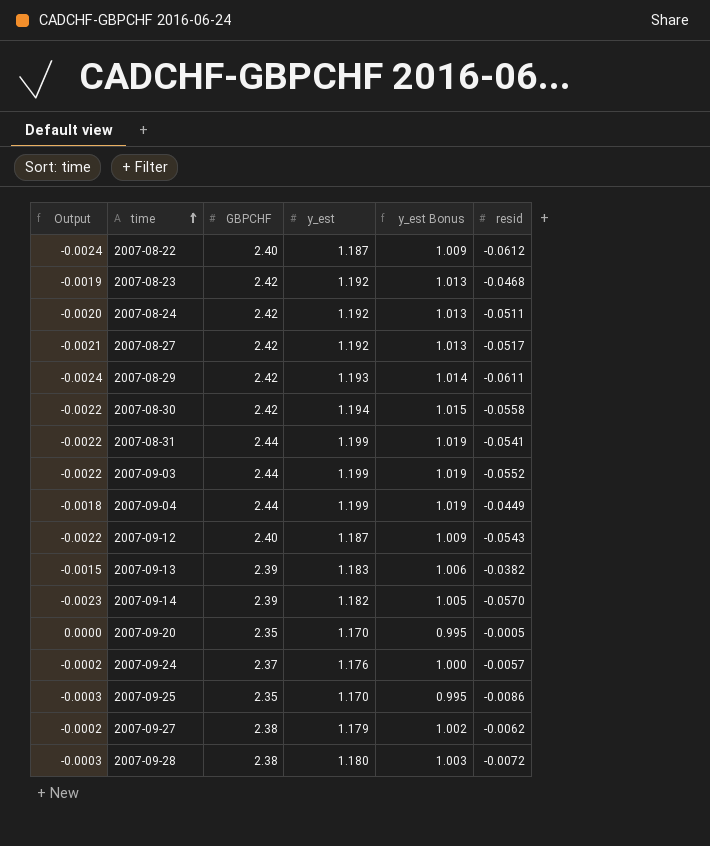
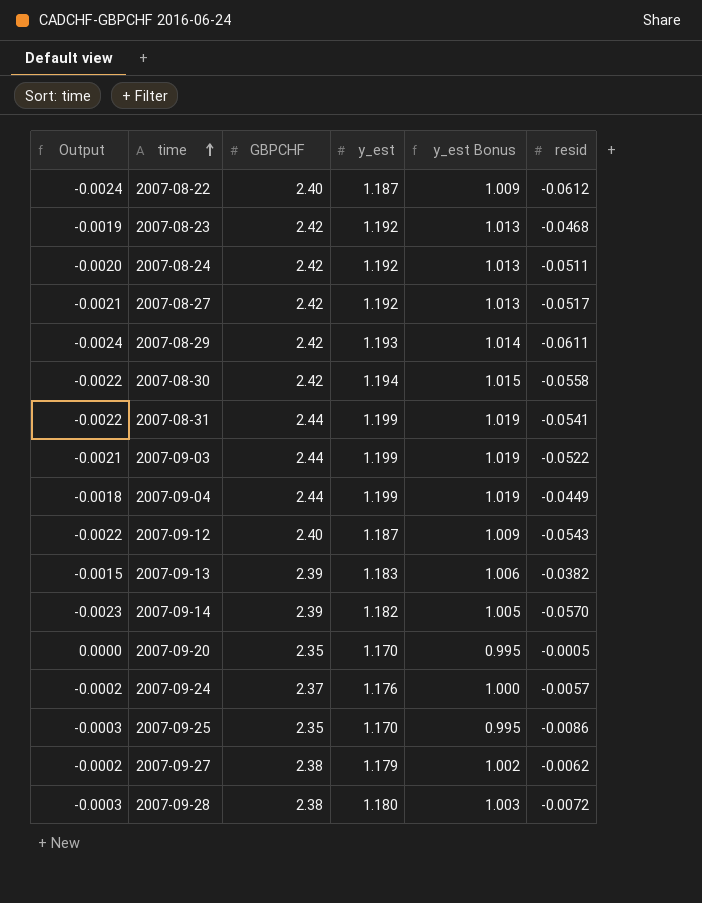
2007-09-03 | Output: -0.0022 -> -0.0021
2007-09-03 | resid: -0.0552 -> -0.0522

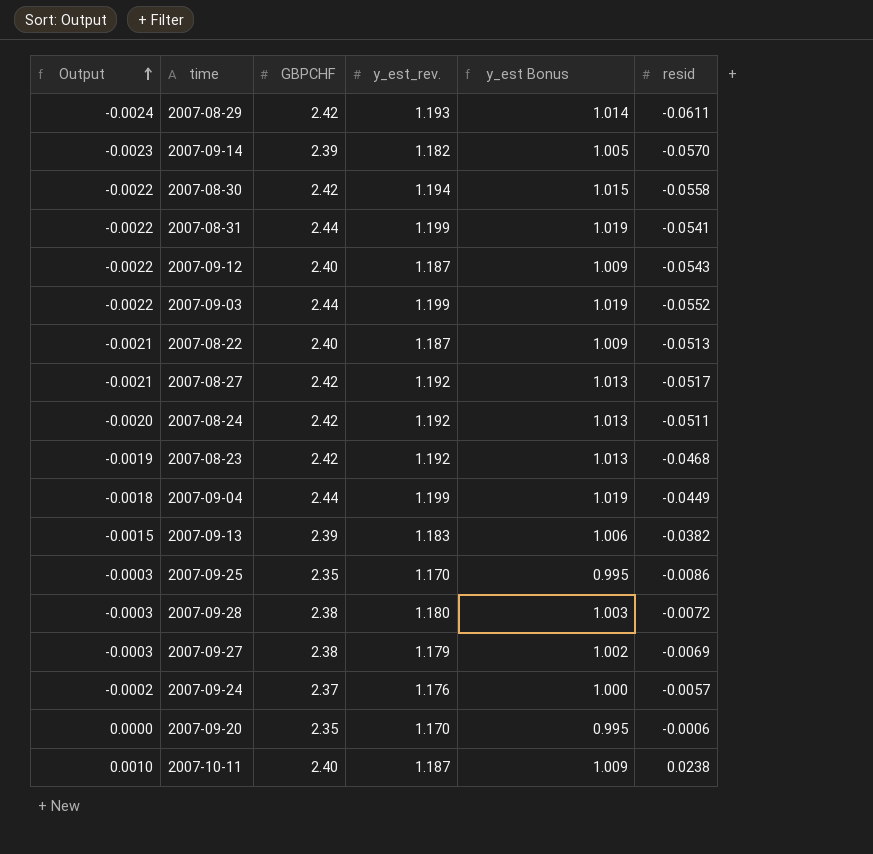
row order: time ascending -> Output ascending
column name: y_est -> y_est_rev.
2007-09-03 | Output: -0.0021 -> -0.0022
2007-09-03 | resid: -0.0522 -> -0.0552
2007-08-22 | Output: -0.0024 -> -0.0021
2007-08-22 | resid: -0.0612 -> -0.0513
2007-09-27 | Output: -0.0002 -> -0.0003
2007-09-27 | resid: -0.0062 -> -0.0069
2007-09-20 | resid: -0.0005 -> -0.0006
row 2007-10-11: none -> 0.0010 | 2.40 | 1.187 | 1.009 | 0.0238

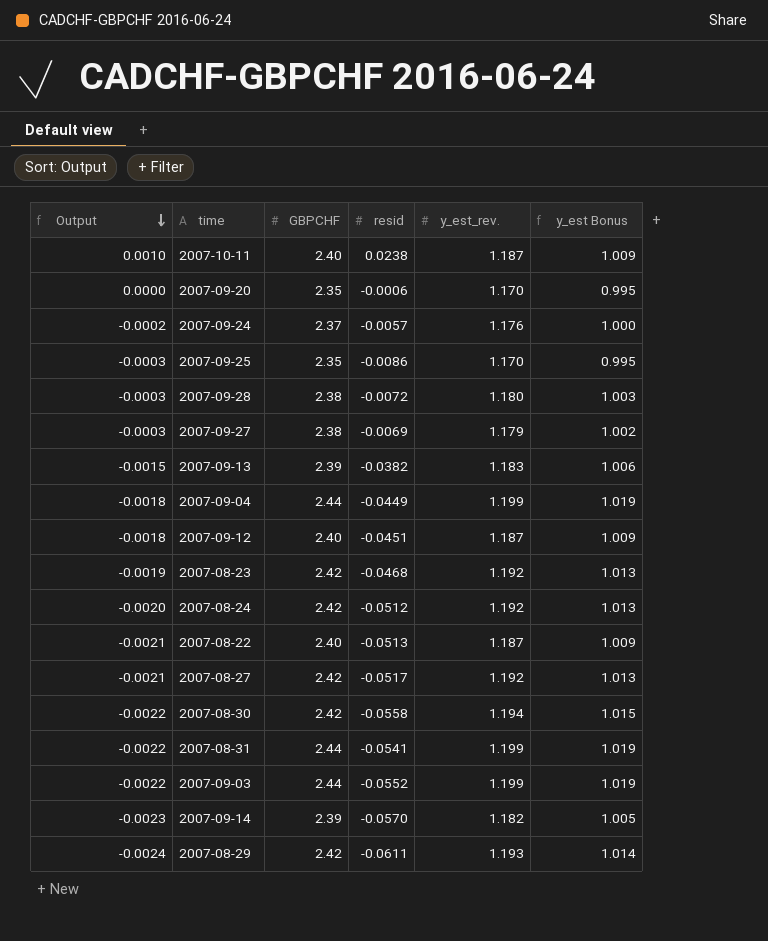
row order: Output ascending -> Output descending
column resid | position: 6 -> 4
2007-09-12 | Output: -0.0022 -> -0.0018
2007-09-12 | resid: -0.0543 -> -0.0451
2007-08-24 | resid: -0.0511 -> -0.0512

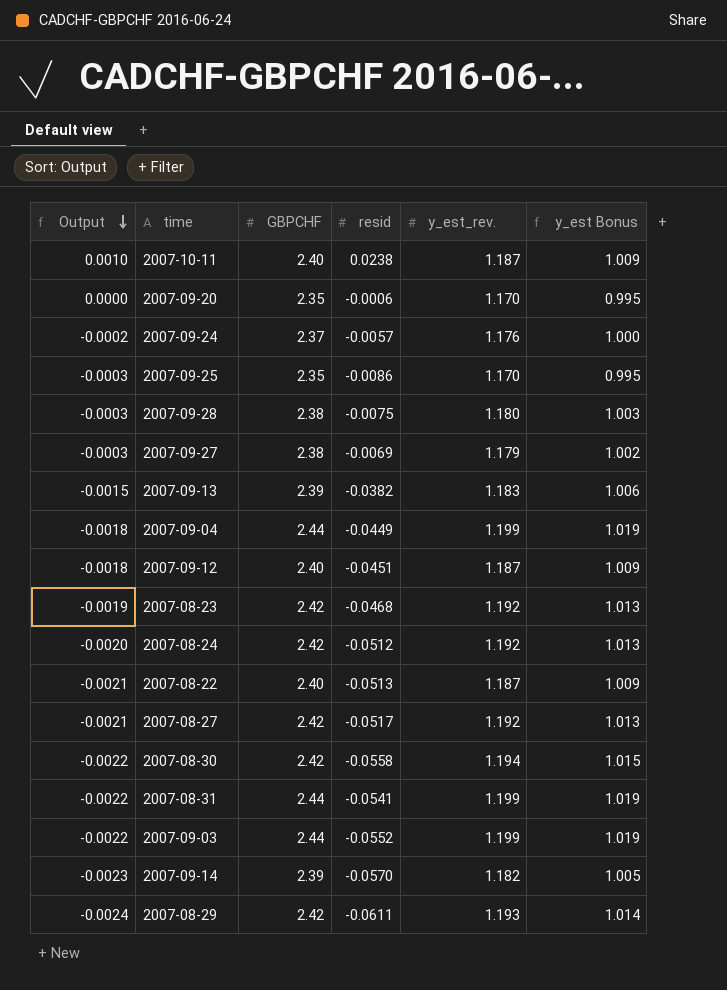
2007-09-28 | resid: -0.0072 -> -0.0075

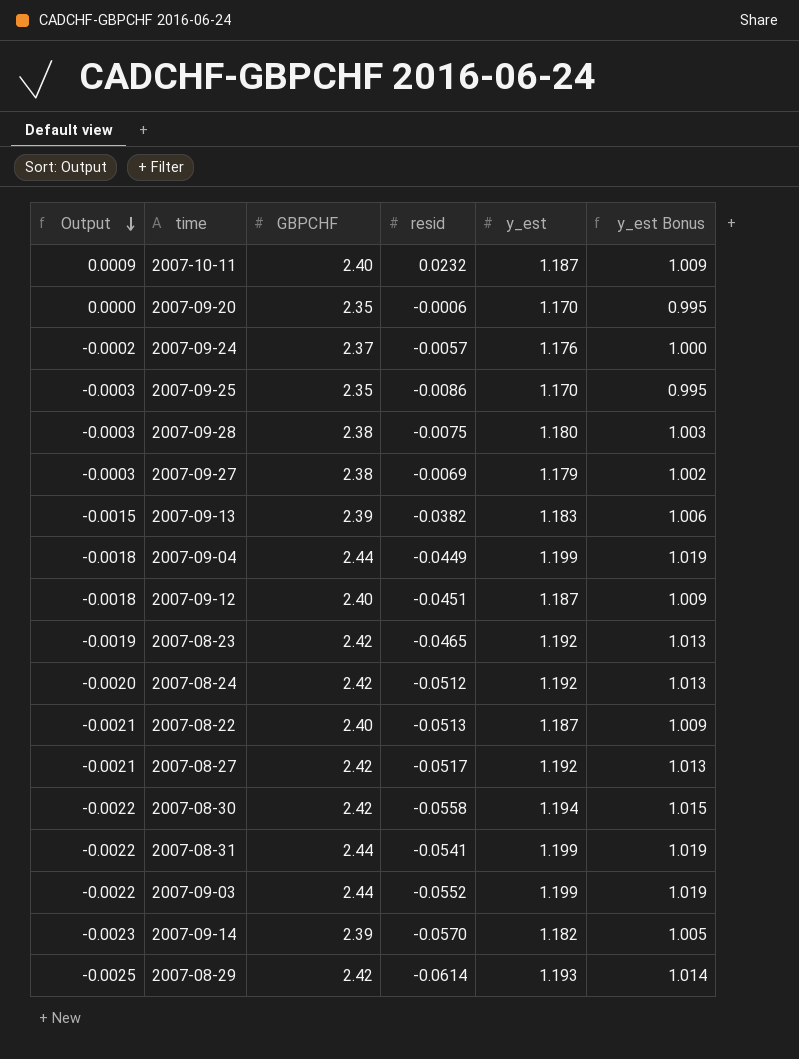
column name: y_est_rev. -> y_est
2007-10-11 | Output: 0.0010 -> 0.0009
2007-10-11 | resid: 0.0238 -> 0.0232
2007-08-23 | resid: -0.0468 -> -0.0465
2007-08-29 | Output: -0.0024 -> -0.0025
2007-08-29 | resid: -0.0611 -> -0.0614

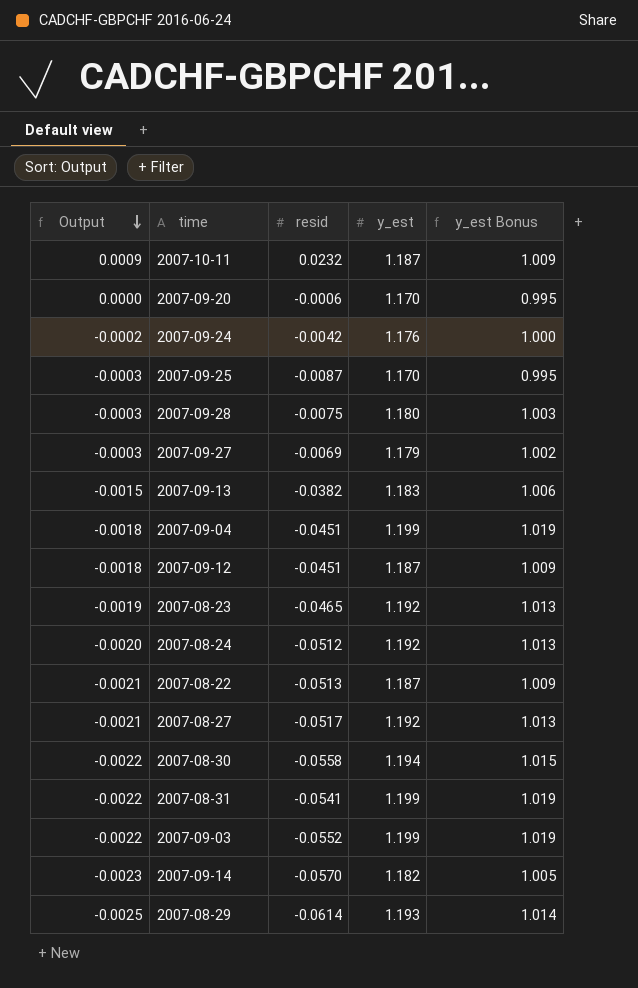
column GBPCHF | position: 3 -> none
2007-09-24 | resid: -0.0057 -> -0.0042
2007-09-25 | resid: -0.0086 -> -0.0087
2007-09-04 | resid: -0.0449 -> -0.0451

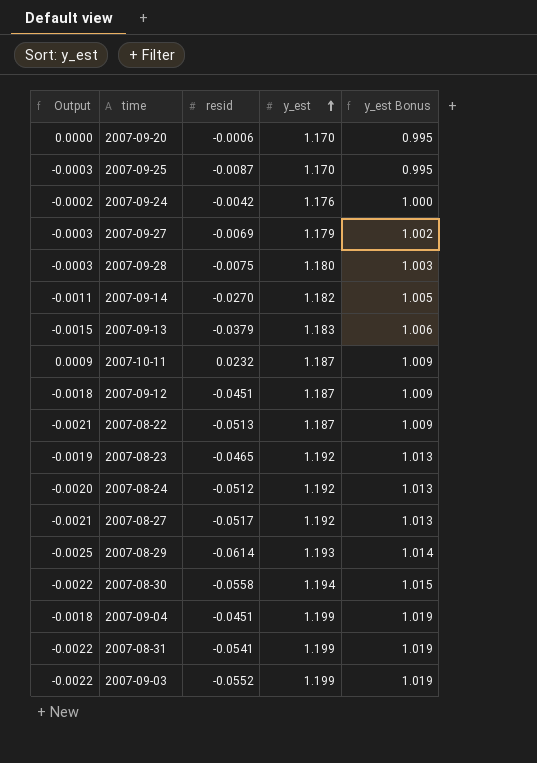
row order: Output descending -> y_est ascending
2007-09-14 | Output: -0.0023 -> -0.0011
2007-09-14 | resid: -0.0570 -> -0.0270
2007-09-13 | resid: -0.0382 -> -0.0379

